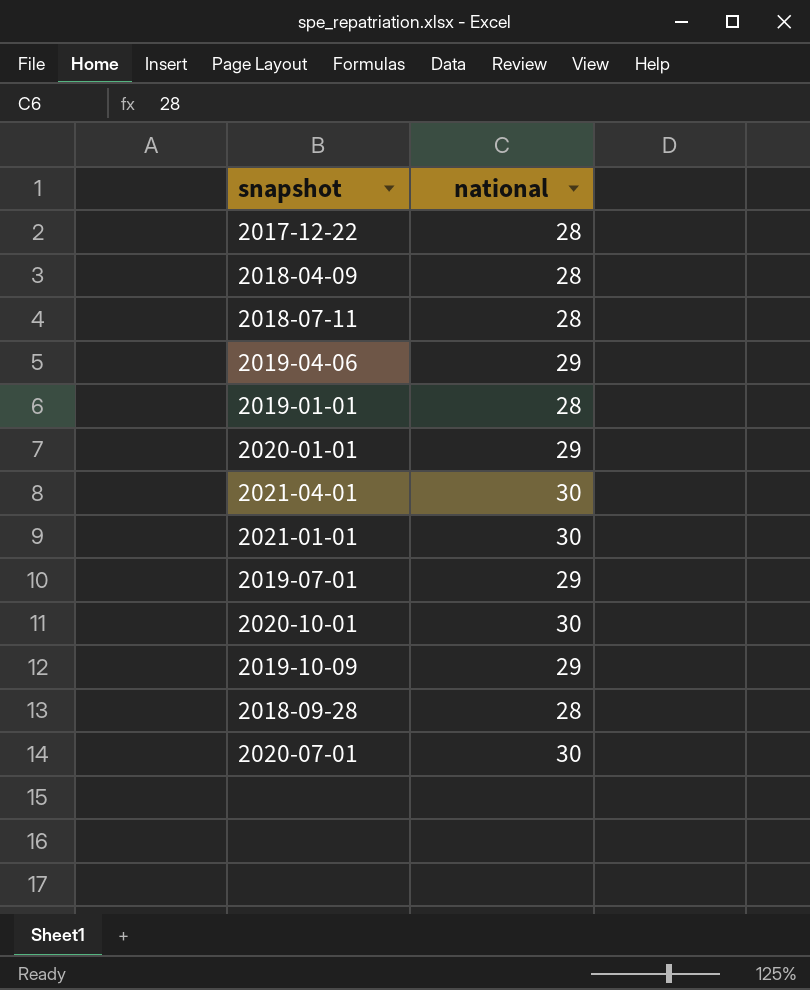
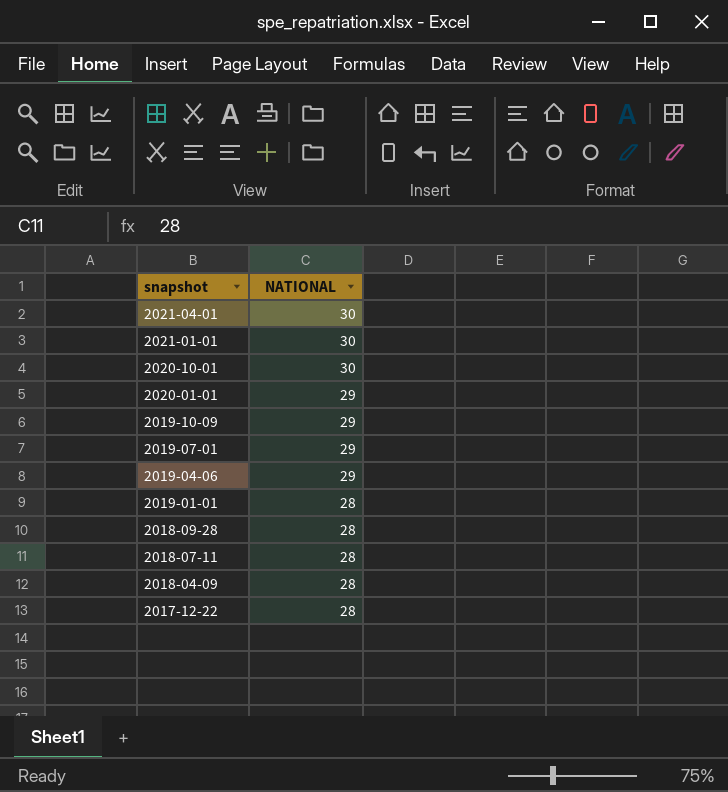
row order: none -> snapshot descending
column name: national -> NATIONAL
row 2020-07-01: 30 -> none

